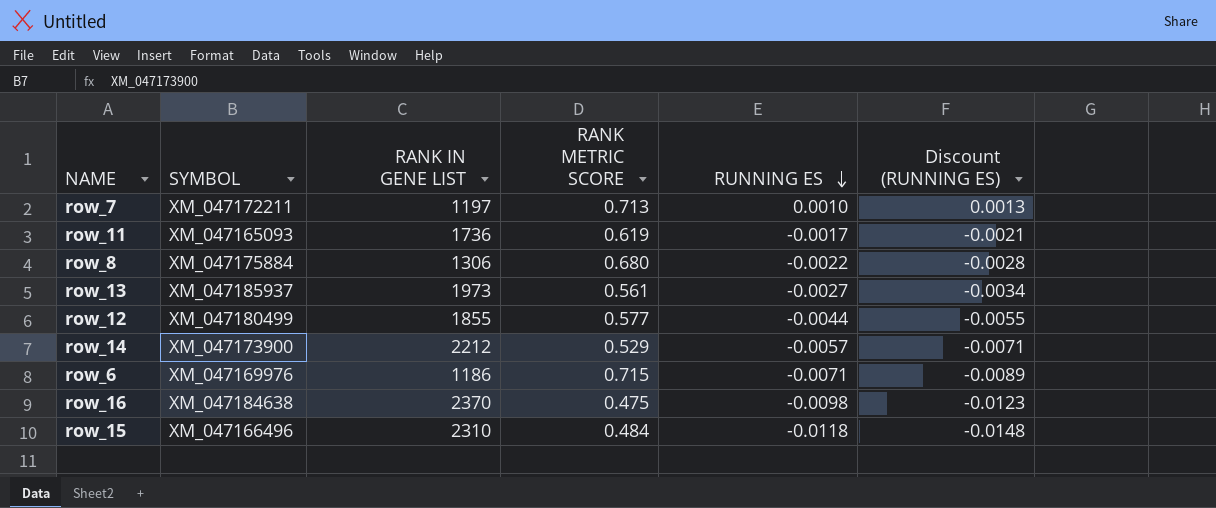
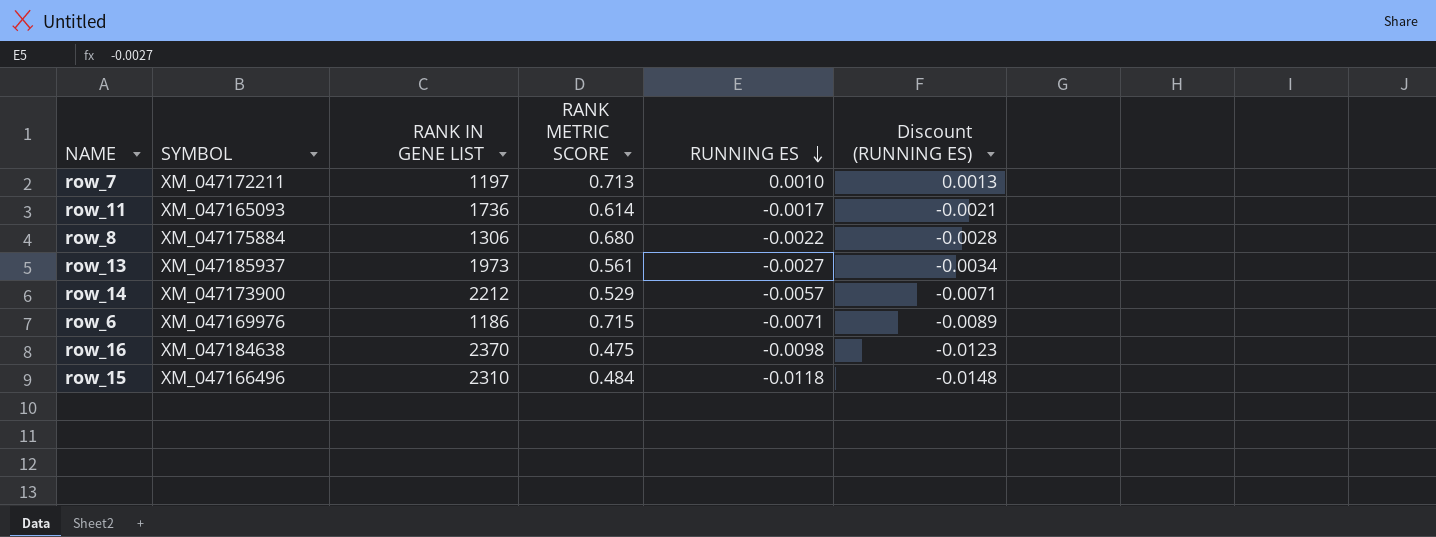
row row_12: XM_047180499 | 1855 | 0.577 | -0.0044 | -0.0055 -> none
row_11 | RANK METRIC SCORE: 0.619 -> 0.614

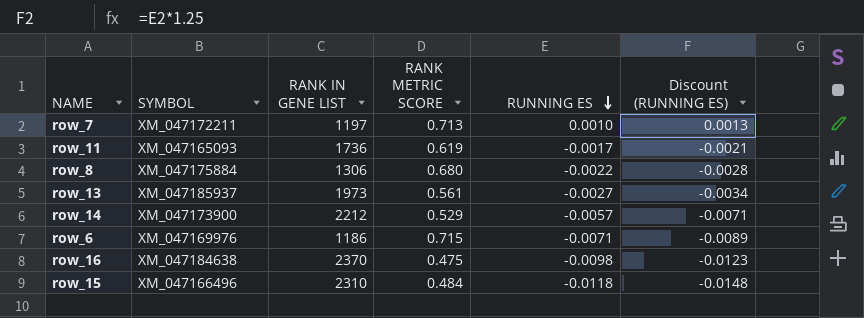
row_11 | RANK METRIC SCORE: 0.614 -> 0.619

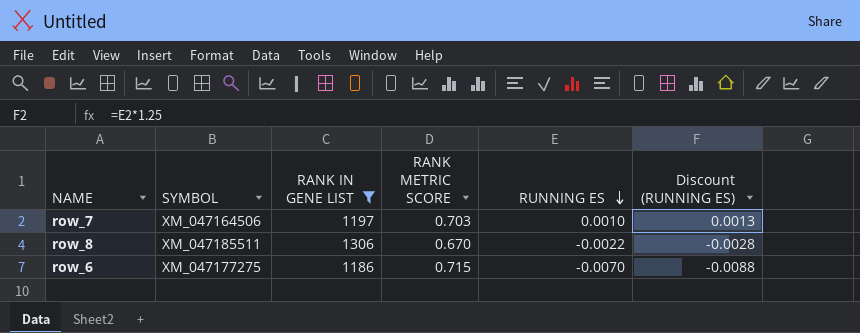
filter: none -> RANK IN GENE LIST <= 1306
row_7 | SYMBOL: XM_047172211 -> XM_047164506
row_7 | RANK METRIC SCORE: 0.713 -> 0.703
row_8 | SYMBOL: XM_047175884 -> XM_047185511
row_8 | RANK METRIC SCORE: 0.680 -> 0.670
row_6 | SYMBOL: XM_047169976 -> XM_047177275
row_6 | RUNNING ES: -0.0071 -> -0.0070
row_6 | Discount (RUNNING ES): -0.0089 -> -0.0088

